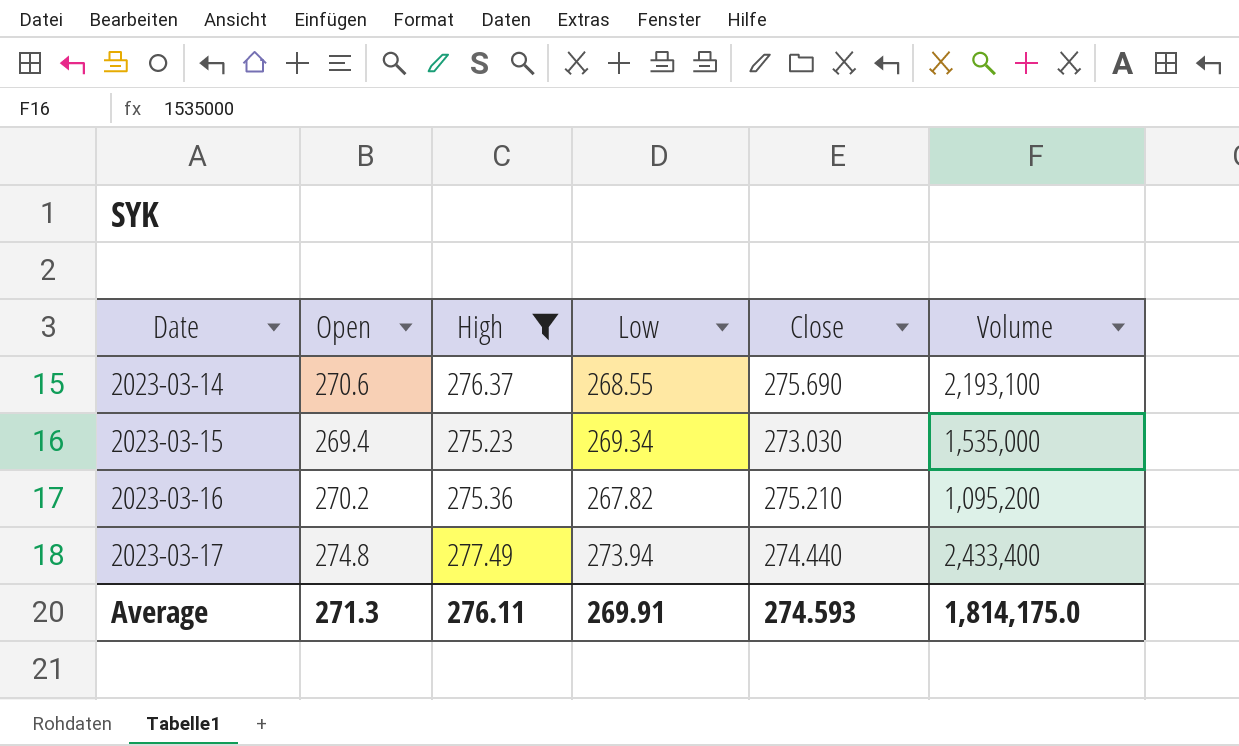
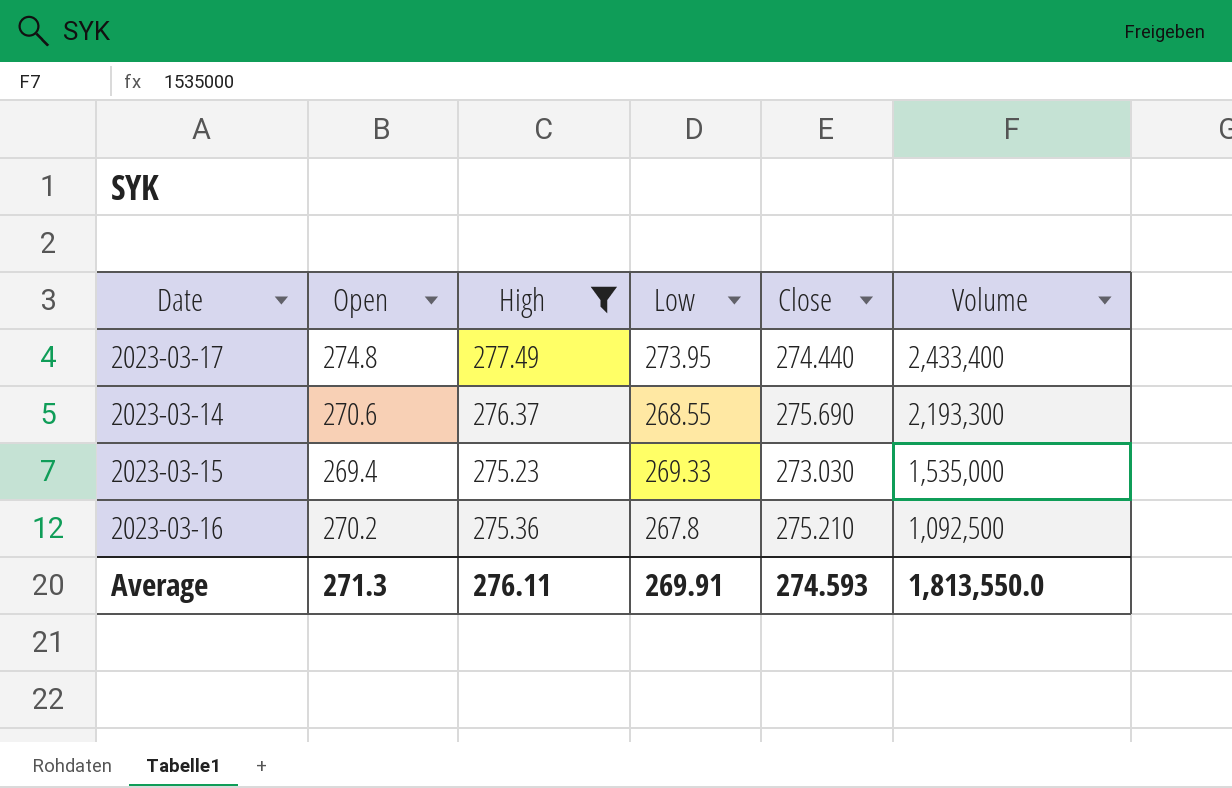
row order: Date ascending -> Volume descending
2023-03-17 | Low: 273.94 -> 273.95
2023-03-14 | Volume: 2,193,100 -> 2,193,300
2023-03-15 | Low: 269.34 -> 269.33
2023-03-16 | Low: 267.82 -> 267.8
2023-03-16 | Volume: 1,095,200 -> 1,092,500
Average | Volume: 1,814,175.0 -> 1,813,550.0

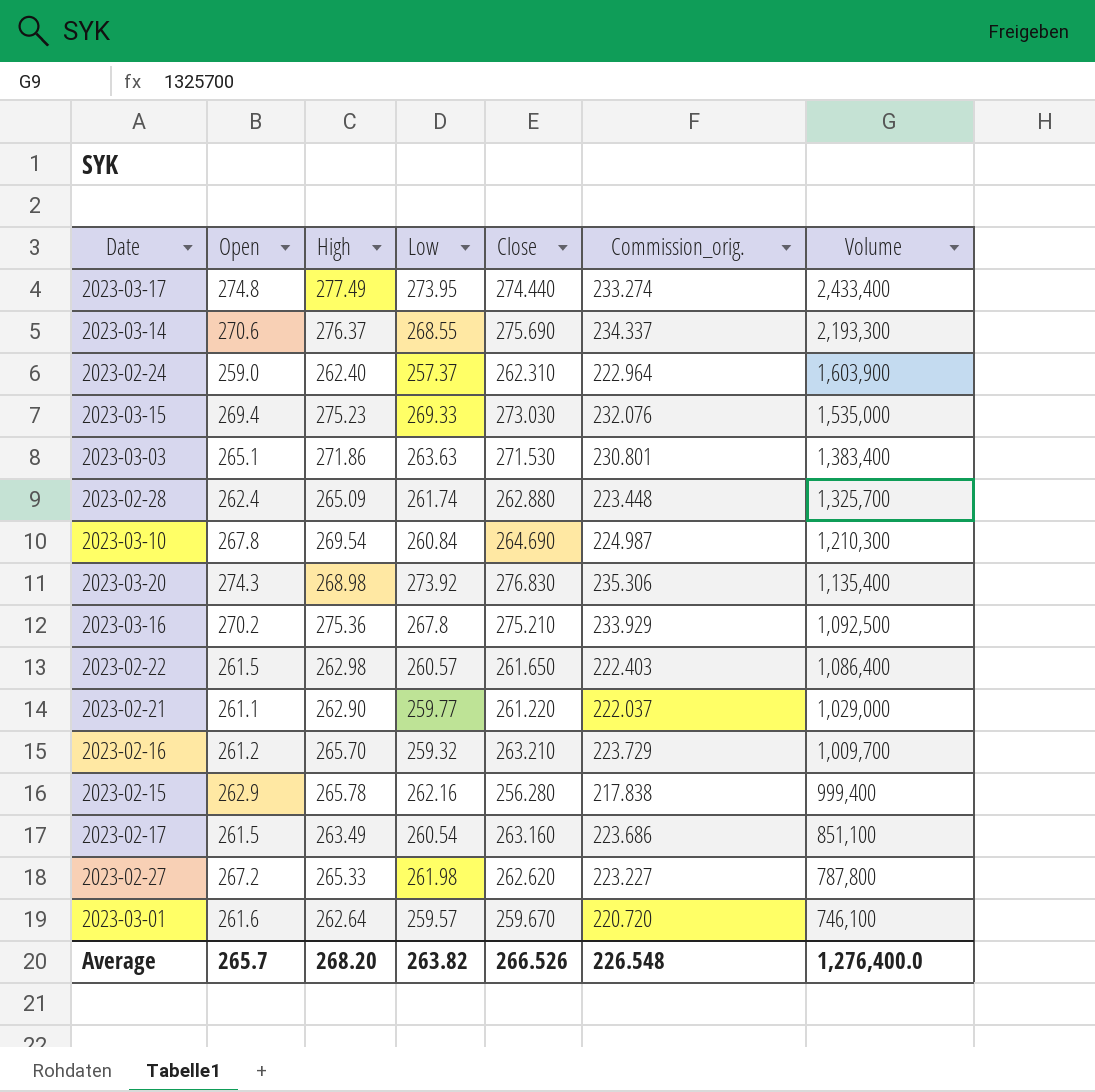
filter: High >= 275.23 -> none
column Commission_orig. | formula: none -> [Close] * 0.85
Average | Open: 271.3 -> 265.7
Average | High: 276.11 -> 268.20
Average | Low: 269.91 -> 263.82
Average | Close: 274.593 -> 266.526
Average | Volume: 1,813,550.0 -> 1,276,400.0

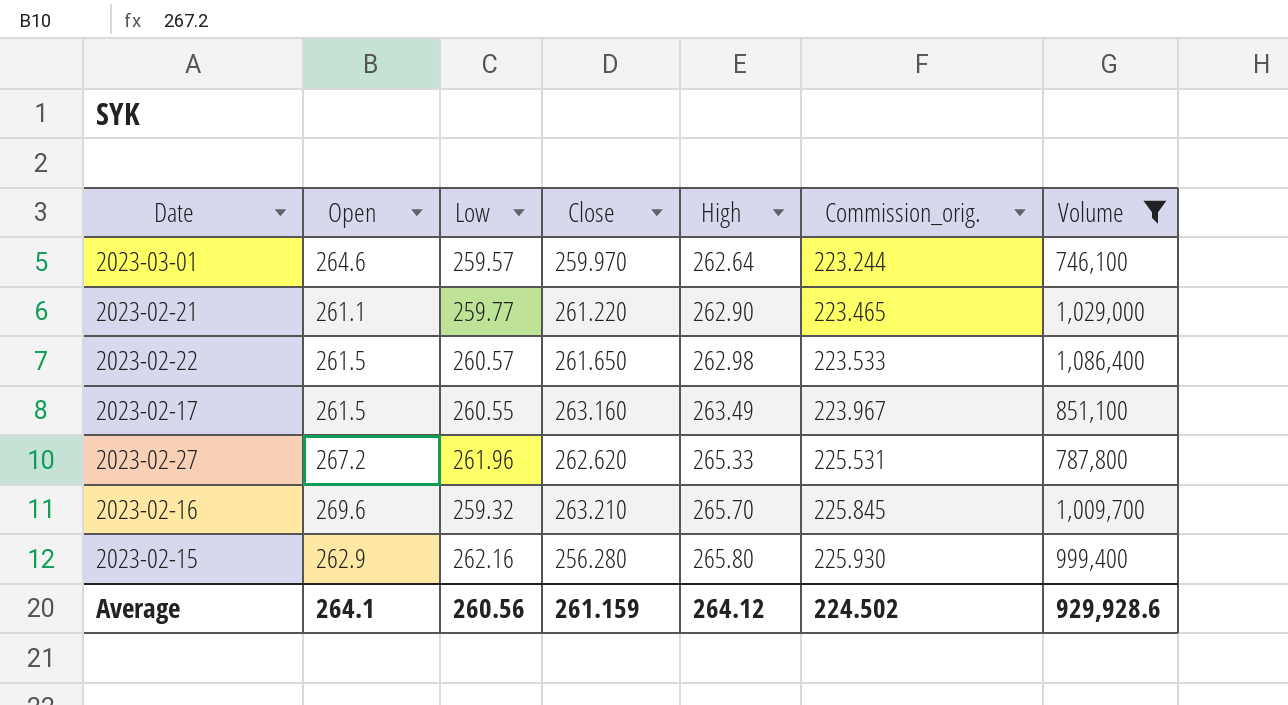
filter: none -> Volume <= 1,086,400
row order: Volume descending -> High ascending
column High | position: 3 -> 5
column Commission_orig. | formula: [Close] * 0.85 -> [High] * 0.85
2023-03-01 | Open: 261.6 -> 264.6
2023-03-01 | Close: 259.670 -> 259.970
2023-02-17 | Low: 260.54 -> 260.55
2023-02-27 | Low: 261.98 -> 261.96
2023-02-16 | Open: 261.2 -> 269.6
2023-02-15 | High: 265.78 -> 265.80
Average | Open: 265.7 -> 264.1
Average | Low: 263.82 -> 260.56
Average | Close: 266.526 -> 261.159
Average | High: 268.20 -> 264.12
Average | Commission_orig.: 226.548 -> 224.502
Average | Volume: 1,276,400.0 -> 929,928.6

